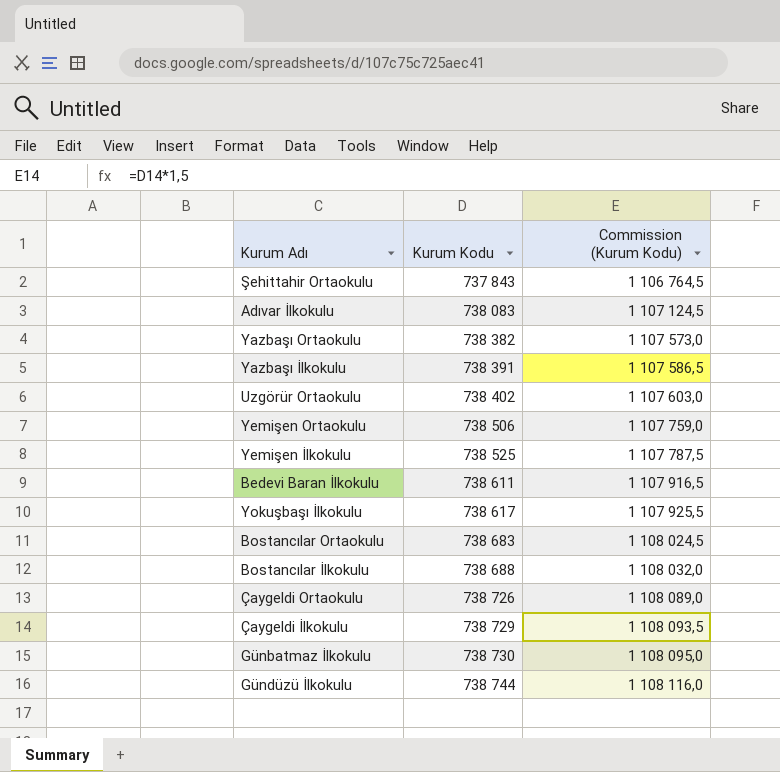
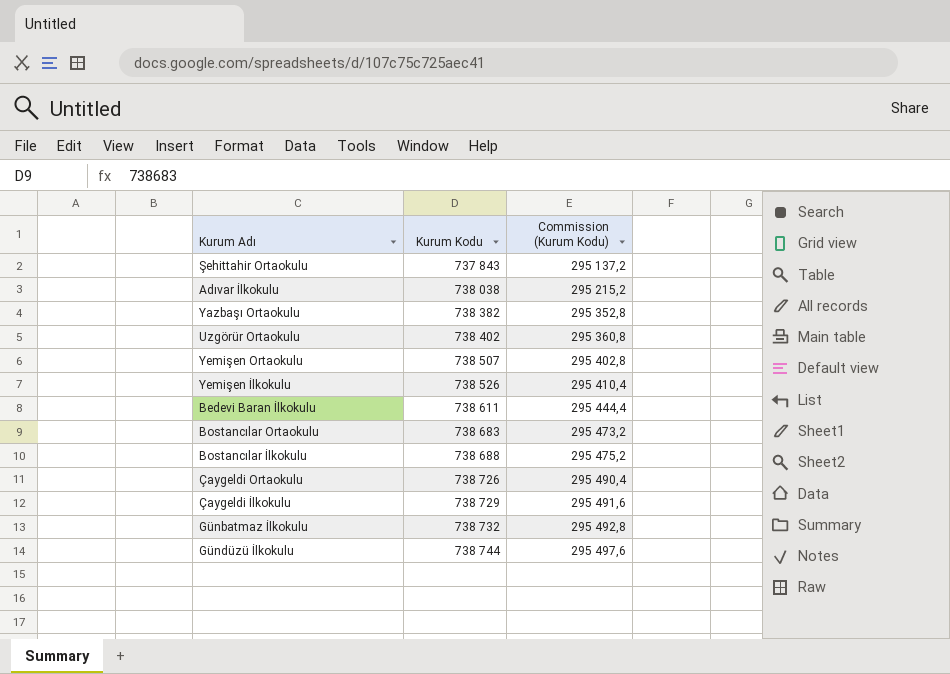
column Commission (Kurum Kodu) | formula: [Kurum Kodu] * 1,5 -> [Kurum Kodu] * 0,4
row Yazbaşı İlkokulu: 738 391 | 1 107 586,5 -> none
row Yokuşbaşı İlkokulu: 738 617 | 1 107 925,5 -> none
Adıvar İlkokulu | Kurum Kodu: 738 083 -> 738 038
Yemişen Ortaokulu | Kurum Kodu: 738 506 -> 738 507
Yemişen İlkokulu | Kurum Kodu: 738 525 -> 738 526
Günbatmaz İlkokulu | Kurum Kodu: 738 730 -> 738 732

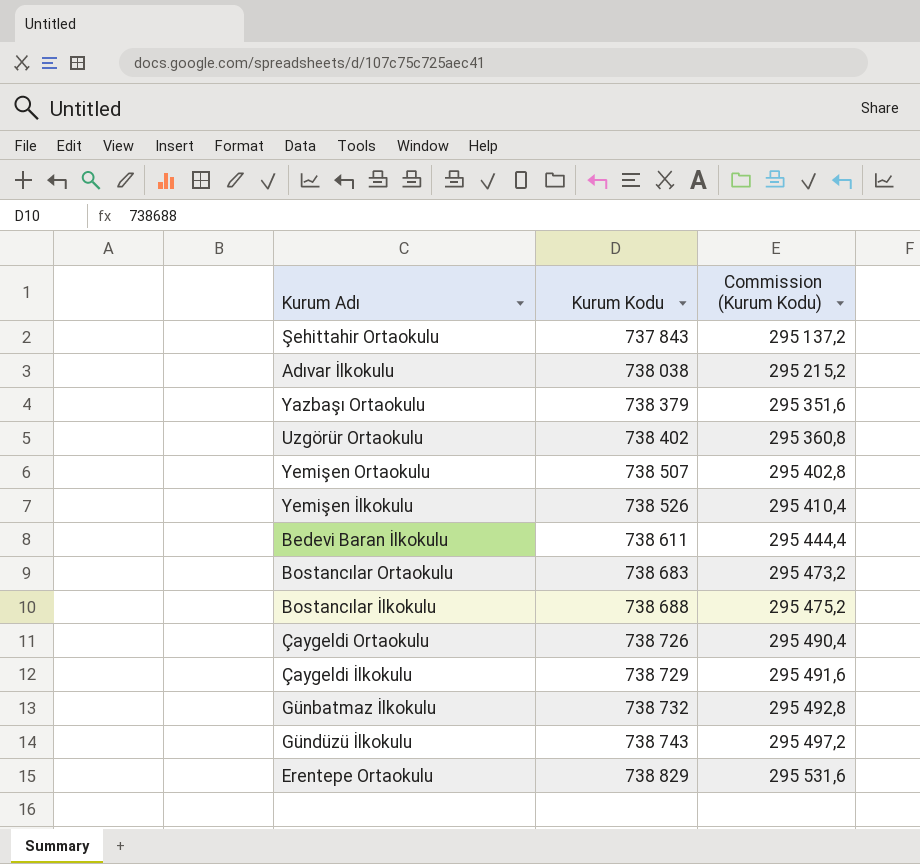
Yazbaşı Ortaokulu | Kurum Kodu: 738 382 -> 738 379
Yazbaşı Ortaokulu | Commission (Kurum Kodu): 295 352,8 -> 295 351,6
Gündüzü İlkokulu | Kurum Kodu: 738 744 -> 738 743
Gündüzü İlkokulu | Commission (Kurum Kodu): 295 497,6 -> 295 497,2
row Erentepe Ortaokulu: none -> 738 829 | 295 531,6

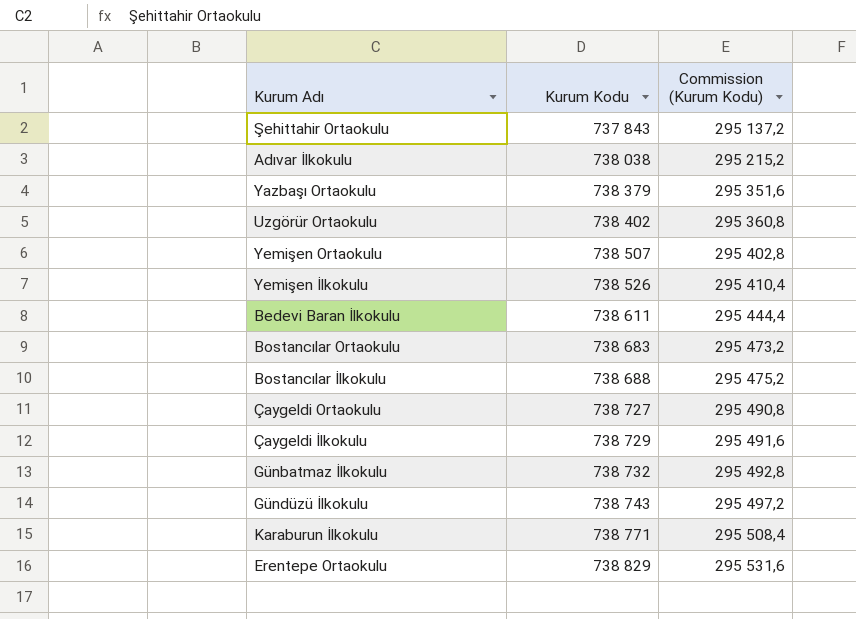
Çaygeldi Ortaokulu | Kurum Kodu: 738 726 -> 738 727
Çaygeldi Ortaokulu | Commission (Kurum Kodu): 295 490,4 -> 295 490,8
row Karaburun İlkokulu: none -> 738 771 | 295 508,4

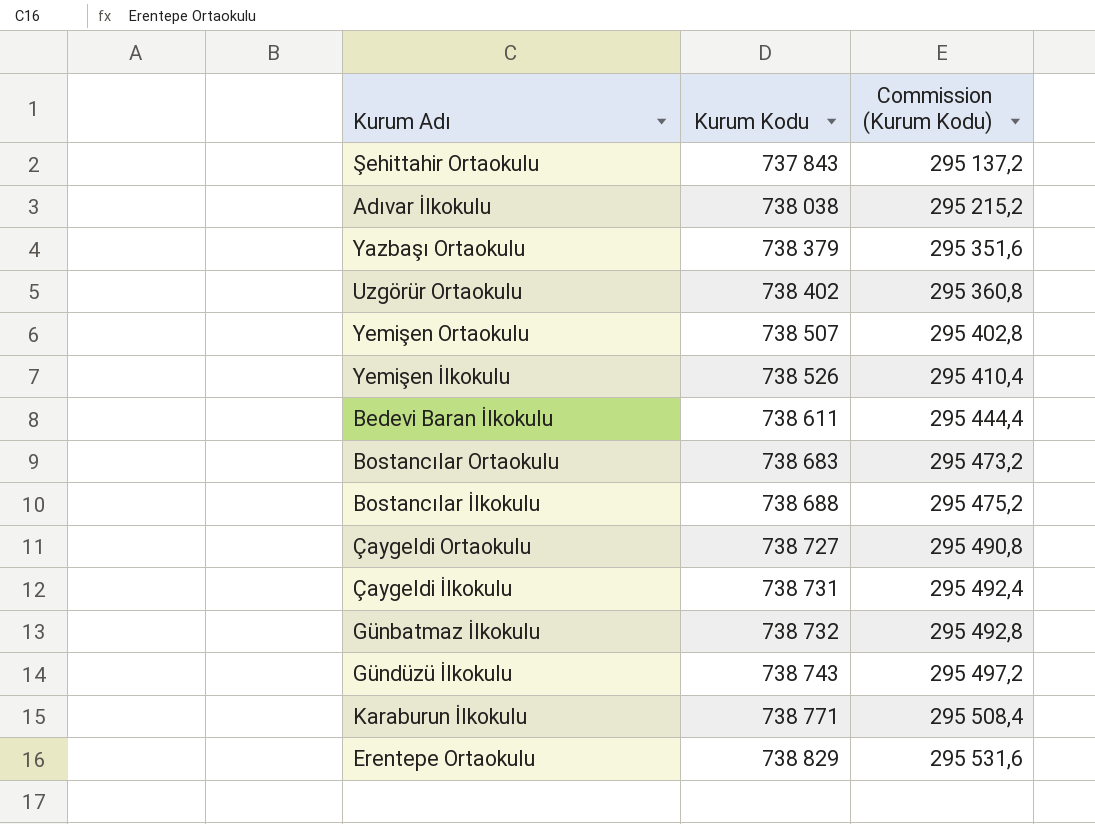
Çaygeldi İlkokulu | Kurum Kodu: 738 729 -> 738 731
Çaygeldi İlkokulu | Commission (Kurum Kodu): 295 491,6 -> 295 492,4

